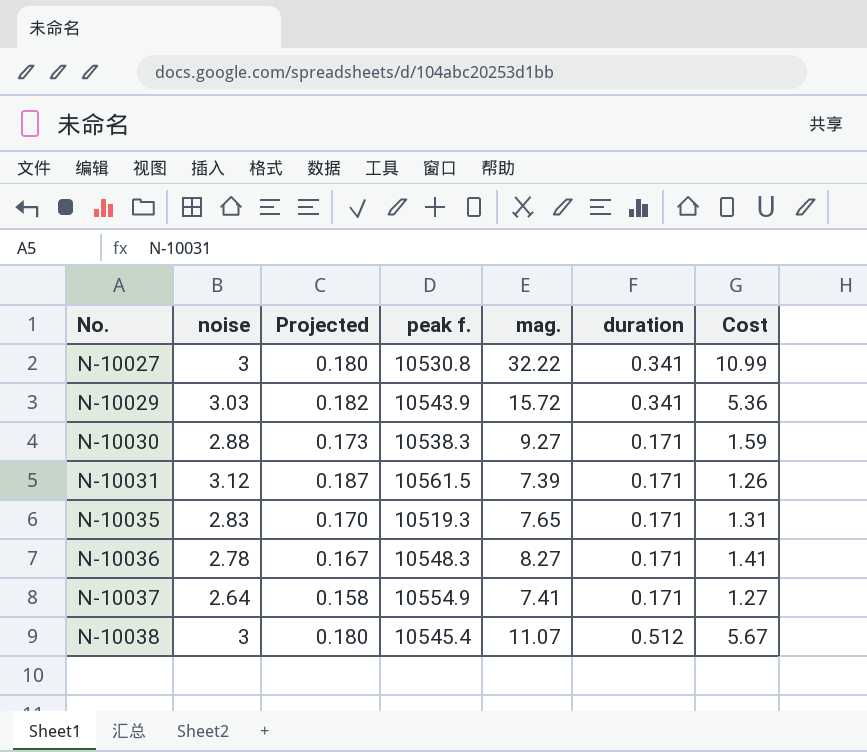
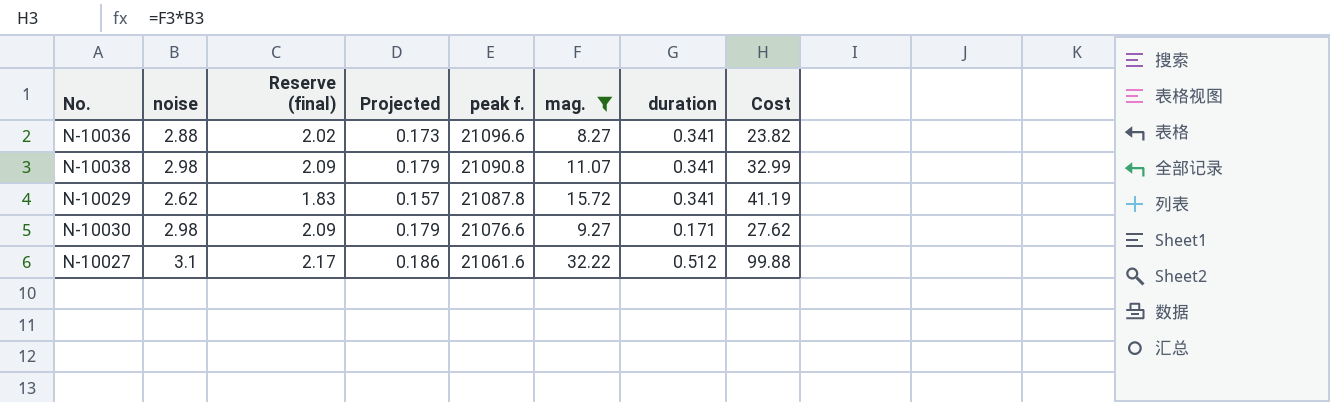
filter: none -> mag. >= 8.27
row order: No. ascending -> peak f. descending
column Reserve (final) | formula: none -> [noise] * 0.7
column Cost | formula: [mag.] * [duration] -> [noise] * [mag.]
N-10036 | noise: 2.78 -> 2.88
N-10036 | Projected: 0.167 -> 0.173
N-10036 | peak f.: 10548.3 -> 21096.6
N-10036 | duration: 0.171 -> 0.341
N-10038 | noise: 3 -> 2.98
N-10038 | Projected: 0.180 -> 0.179
N-10038 | peak f.: 10545.4 -> 21090.8
N-10038 | duration: 0.512 -> 0.341
N-10029 | noise: 3.03 -> 2.62
N-10029 | Projected: 0.182 -> 0.157
N-10029 | peak f.: 10543.9 -> 21087.8
N-10030 | noise: 2.88 -> 2.98
N-10030 | Projected: 0.173 -> 0.179
N-10030 | peak f.: 10538.3 -> 21076.6
N-10027 | noise: 3 -> 3.1
N-10027 | Projected: 0.180 -> 0.186
N-10027 | peak f.: 10530.8 -> 21061.6
N-10027 | duration: 0.341 -> 0.512

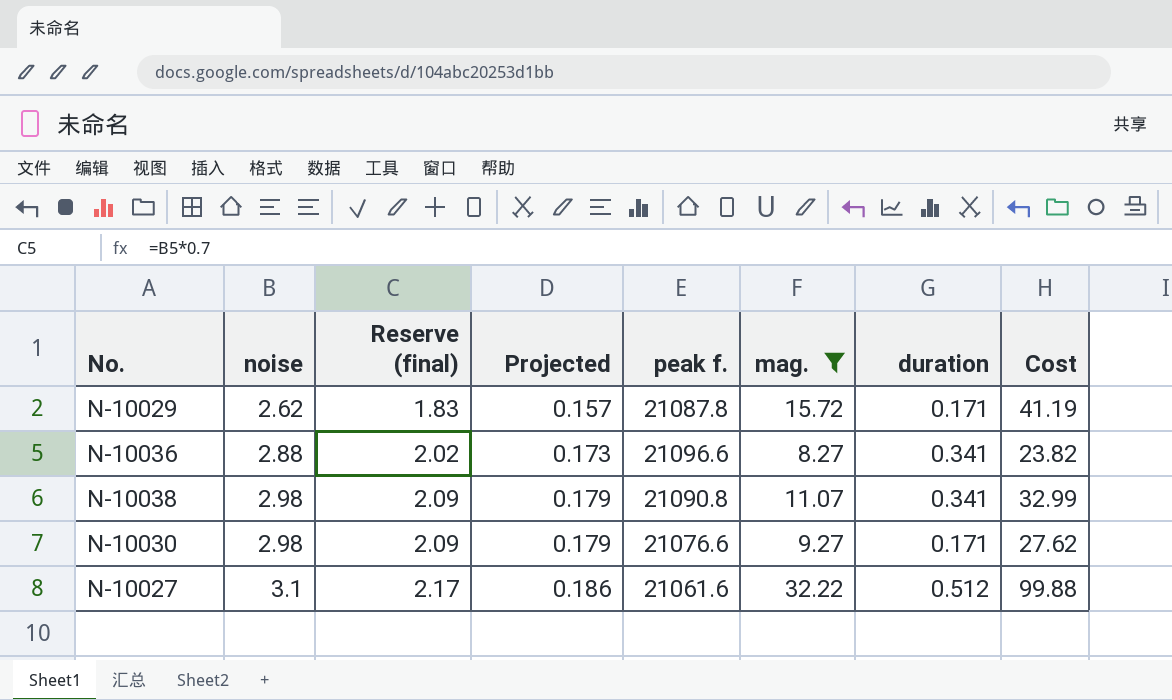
row order: peak f. descending -> noise ascending
N-10029 | duration: 0.341 -> 0.171

